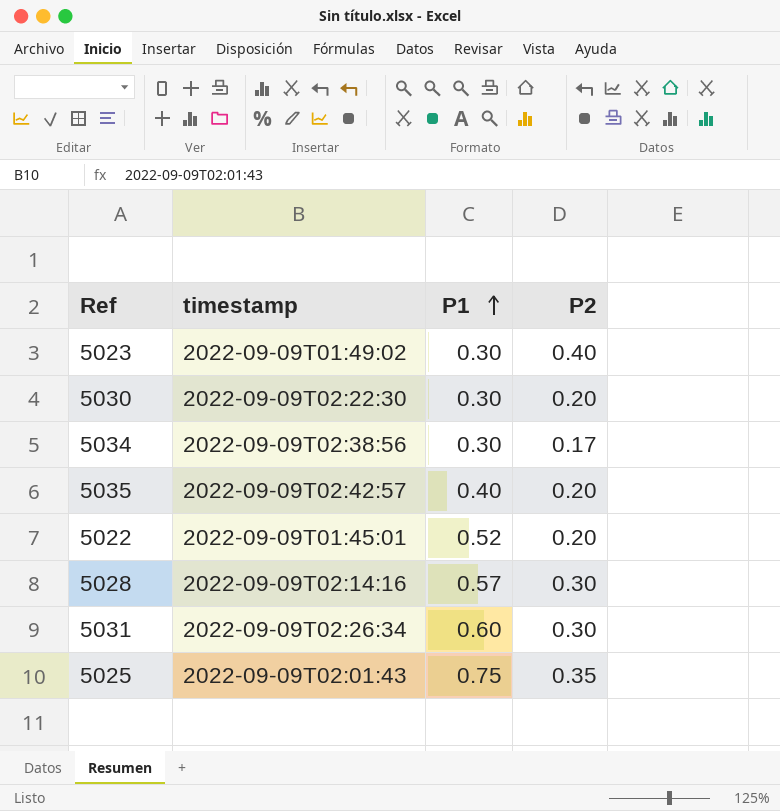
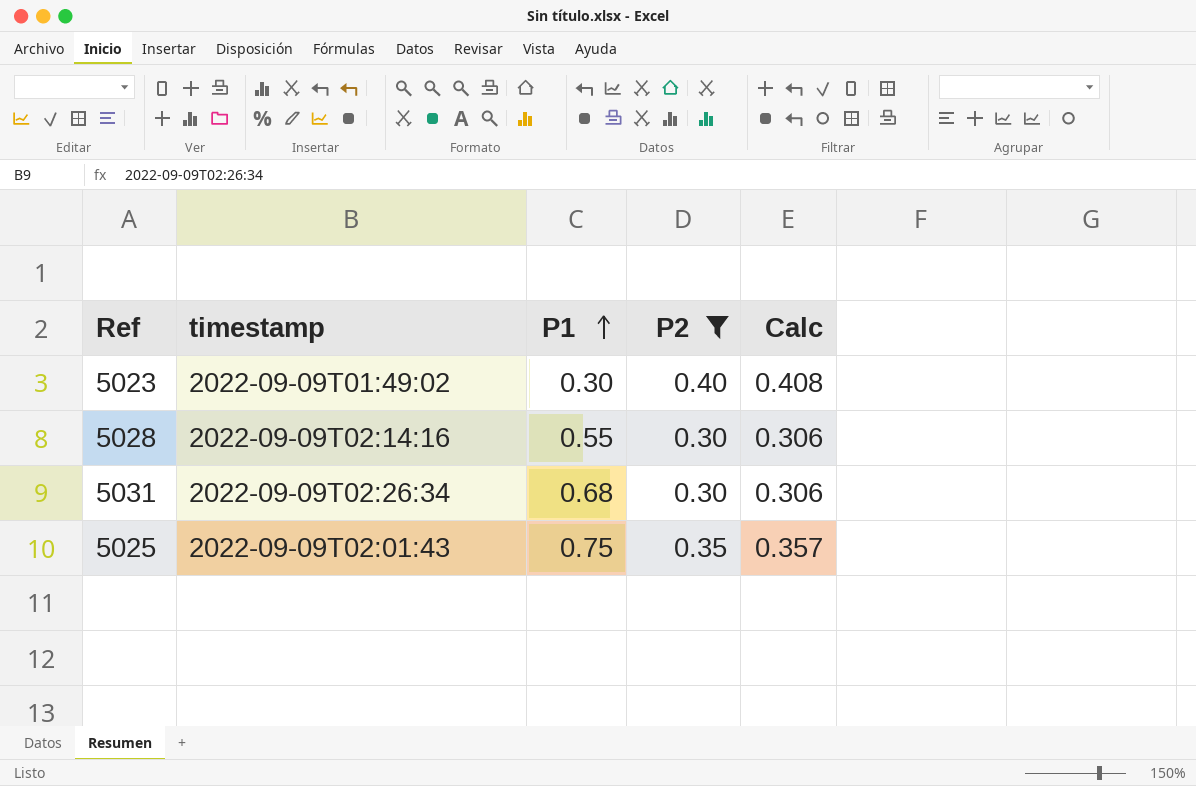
filter: none -> P2 >= 0.30
column Calc | formula: none -> [P2] * 1.02
5028 | P1: 0.57 -> 0.55
5031 | P1: 0.60 -> 0.68

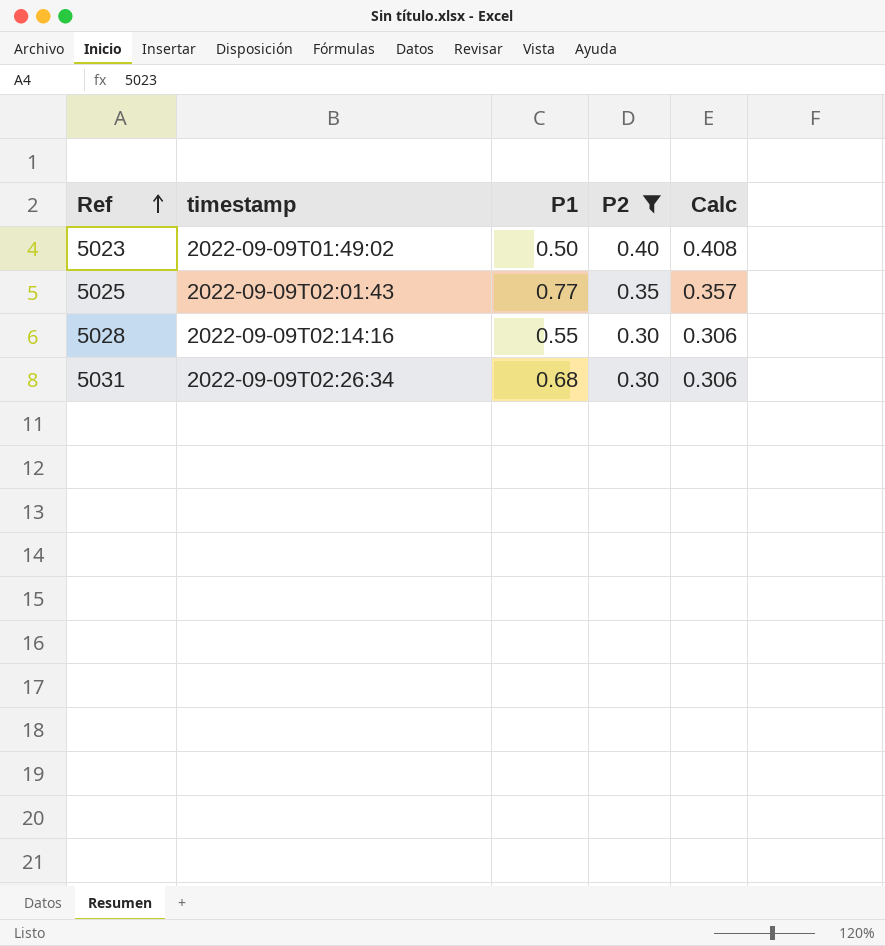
row order: P1 ascending -> Ref ascending
5023 | P1: 0.30 -> 0.50
5025 | P1: 0.75 -> 0.77

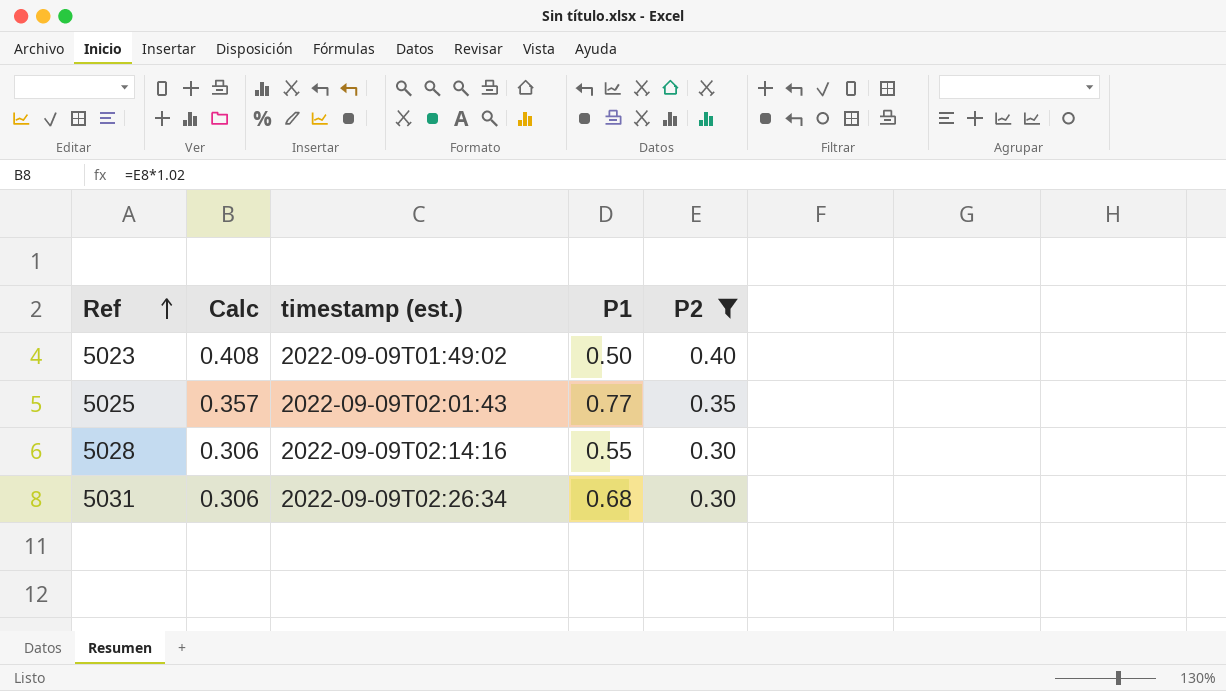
column Calc | position: 5 -> 2
column name: timestamp -> timestamp (est.)

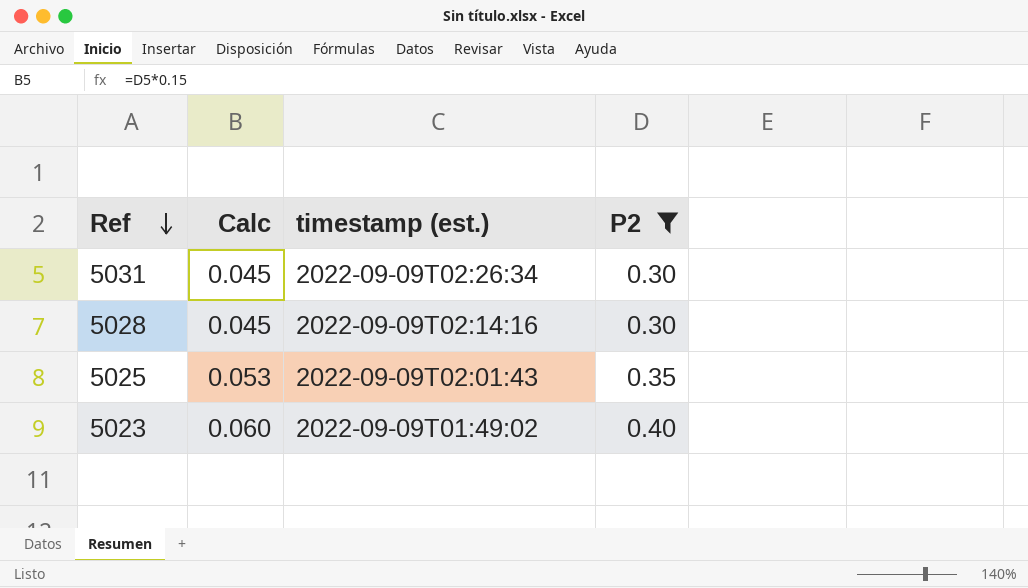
row order: Ref ascending -> Ref descending
column P1 | position: 4 -> none
column Calc | formula: [P2] * 1.02 -> [P2] * 0.15

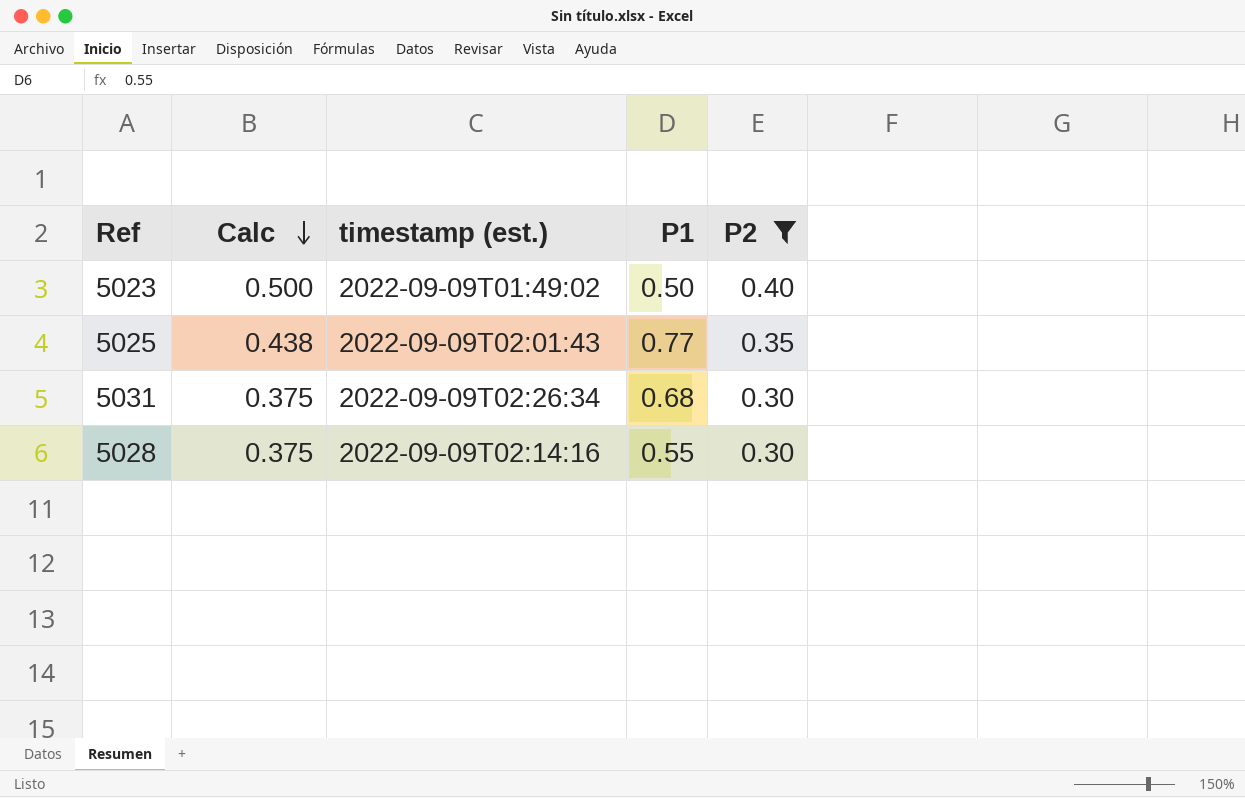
row order: Ref descending -> Calc descending
column Calc | formula: [P2] * 0.15 -> [P2] * 1.25
column P1 | position: none -> 4

